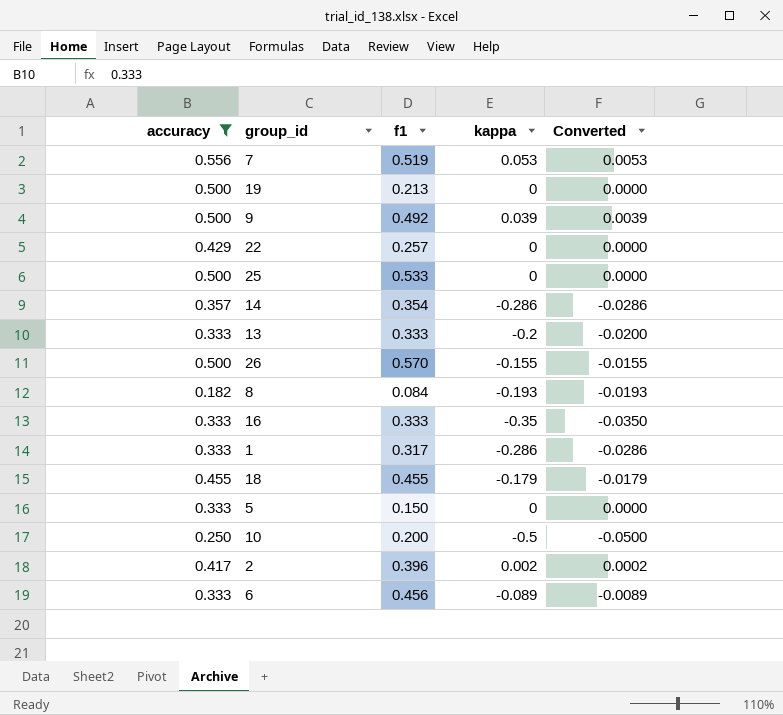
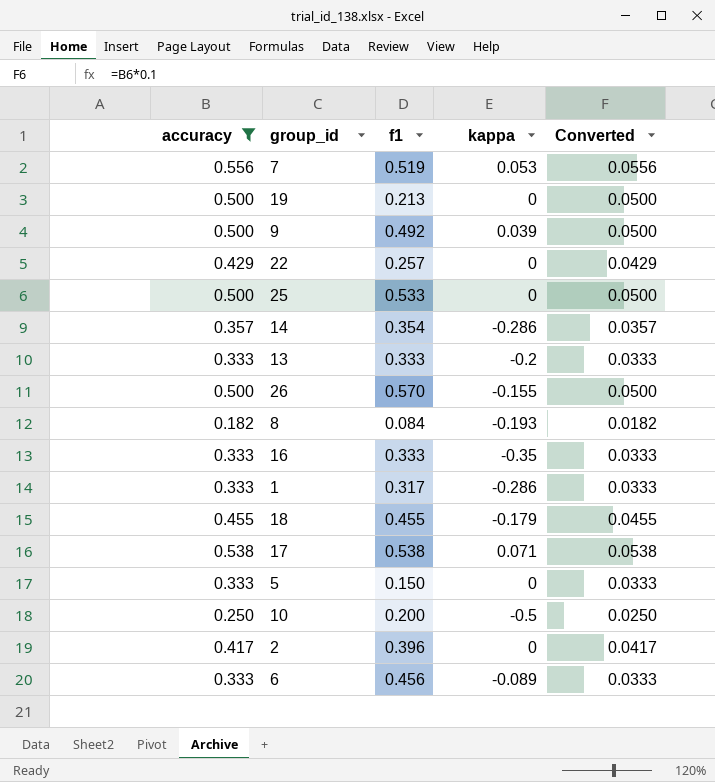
column Converted | formula: [kappa] * 0.1 -> [accuracy] * 0.1
row 17: none -> 0.538 | 0.538 | 0.071 | 0.0538
2 | kappa: 0.002 -> 0

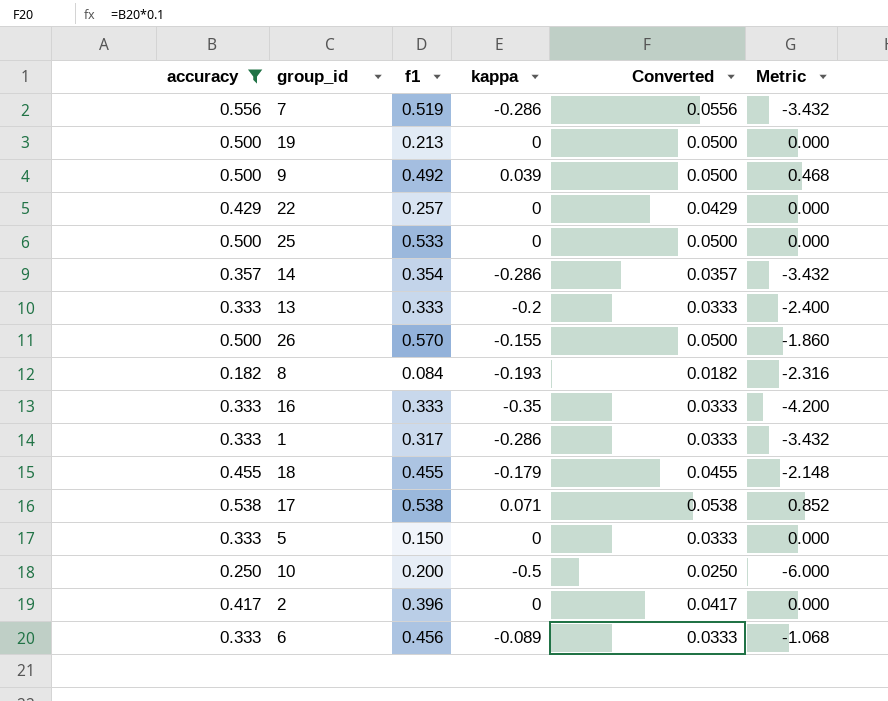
column Metric | formula: none -> [kappa] * 12
7 | kappa: 0.053 -> -0.286

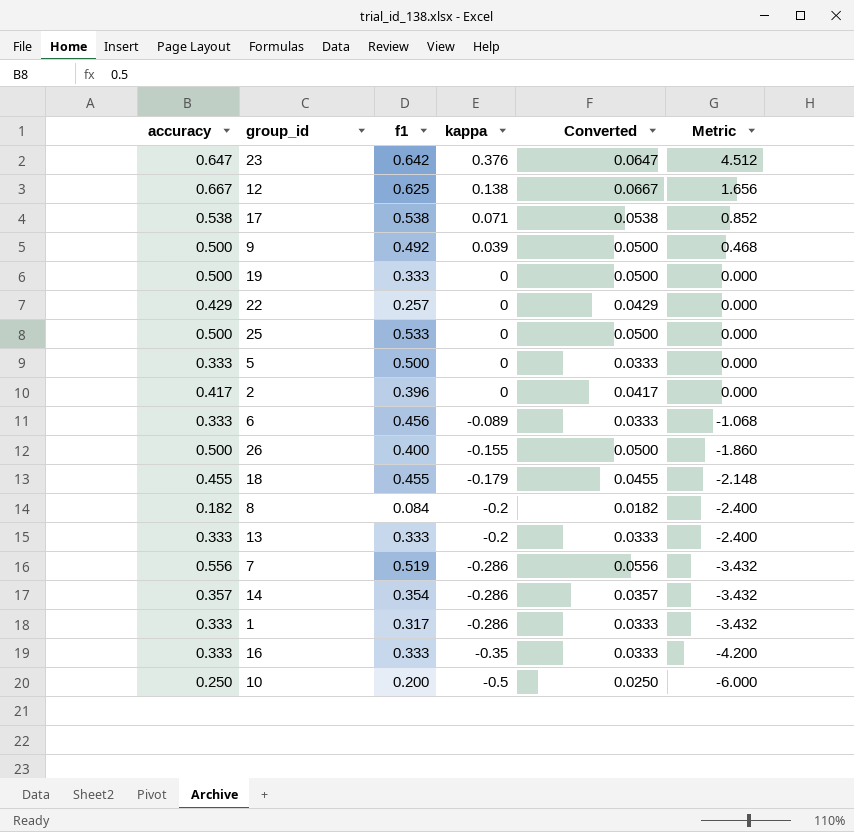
filter: accuracy <= 0.556 -> none
row order: none -> kappa descending
19 | f1: 0.213 -> 0.333
5 | f1: 0.150 -> 0.500
26 | f1: 0.570 -> 0.400
8 | kappa: -0.193 -> -0.2
8 | Metric: -2.316 -> -2.400

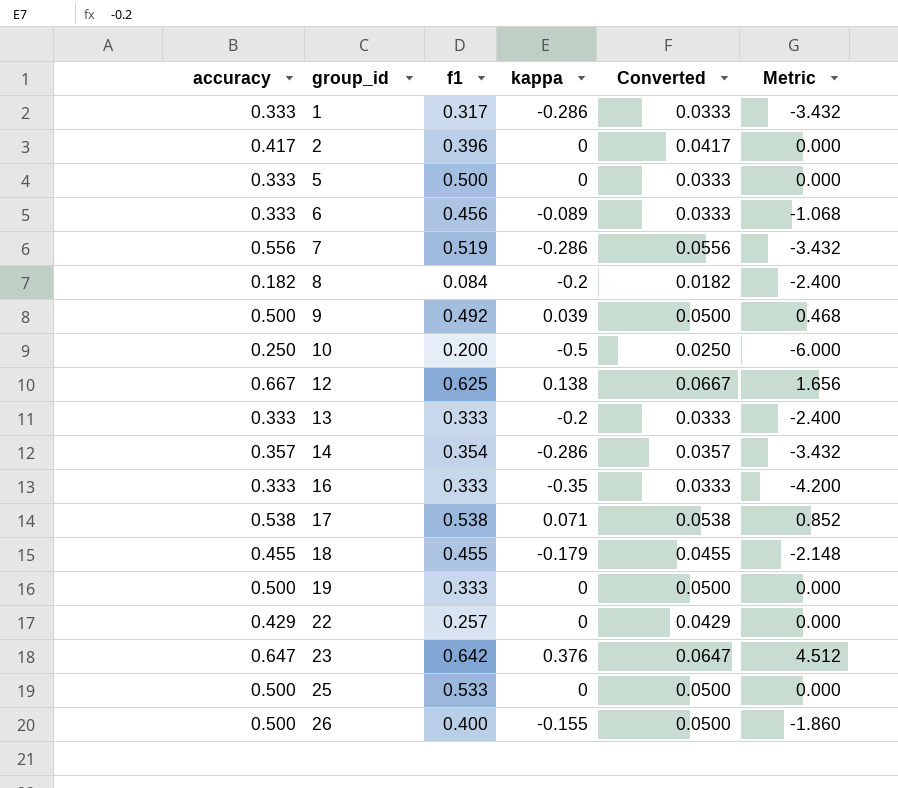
row order: kappa descending -> group_id ascending

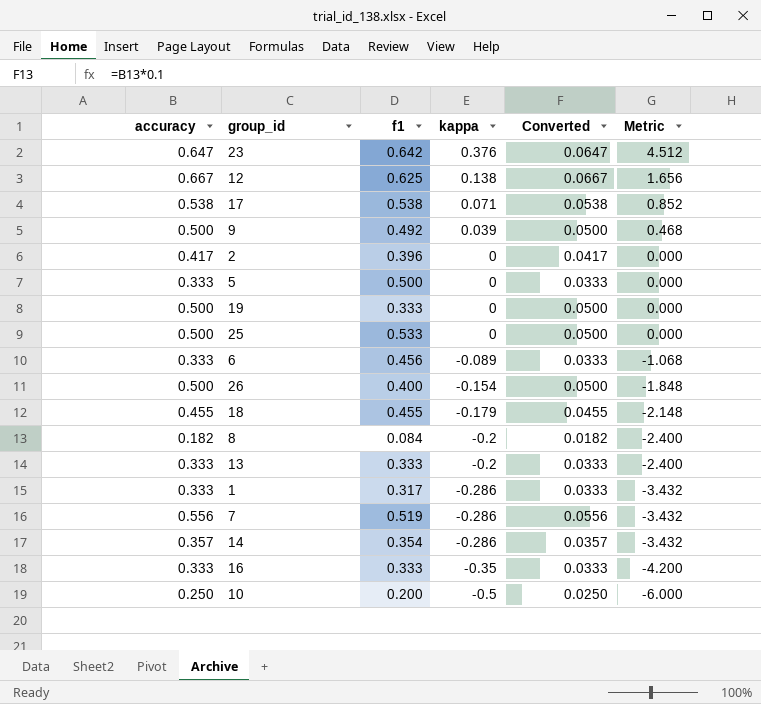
row order: group_id ascending -> kappa descending
row 22: 0.429 | 0.257 | 0 | 0.0429 | 0.000 -> none
26 | kappa: -0.155 -> -0.154
26 | Metric: -1.860 -> -1.848

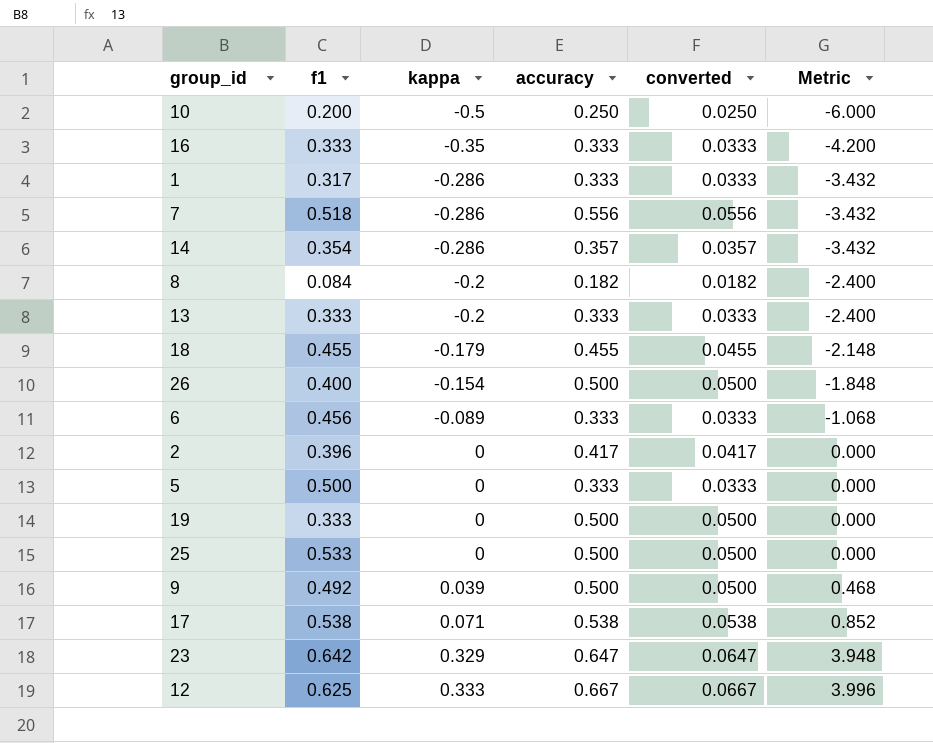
row order: kappa descending -> kappa ascending
column accuracy | position: 1 -> 4
column name: Converted -> converted
7 | f1: 0.519 -> 0.518
23 | kappa: 0.376 -> 0.329
23 | Metric: 4.512 -> 3.948
12 | kappa: 0.138 -> 0.333
12 | Metric: 1.656 -> 3.996

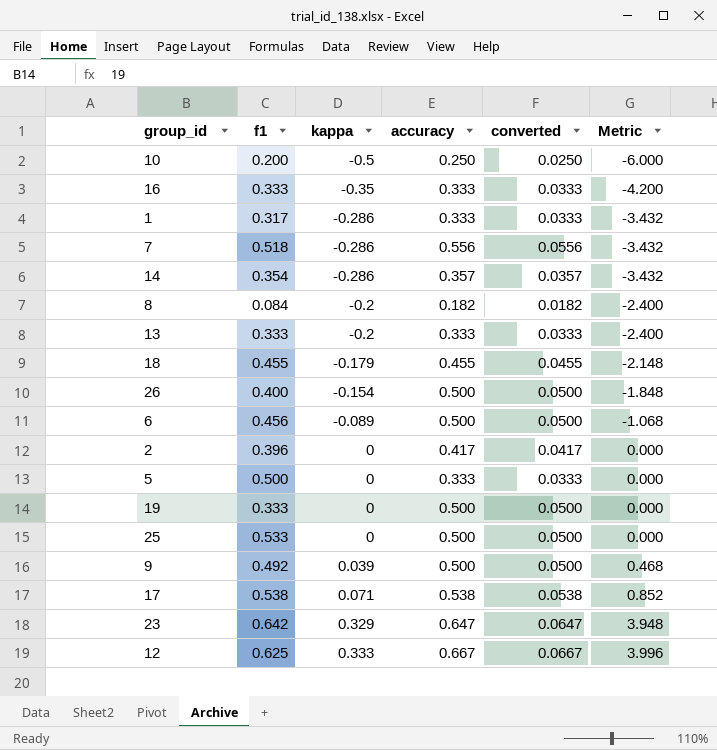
6 | accuracy: 0.333 -> 0.500
6 | converted: 0.0333 -> 0.0500

